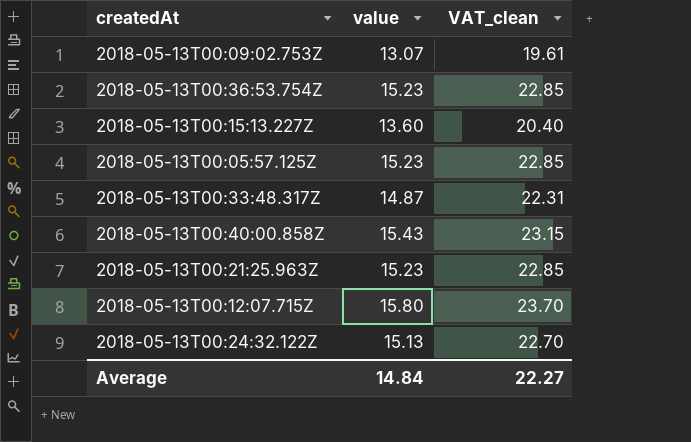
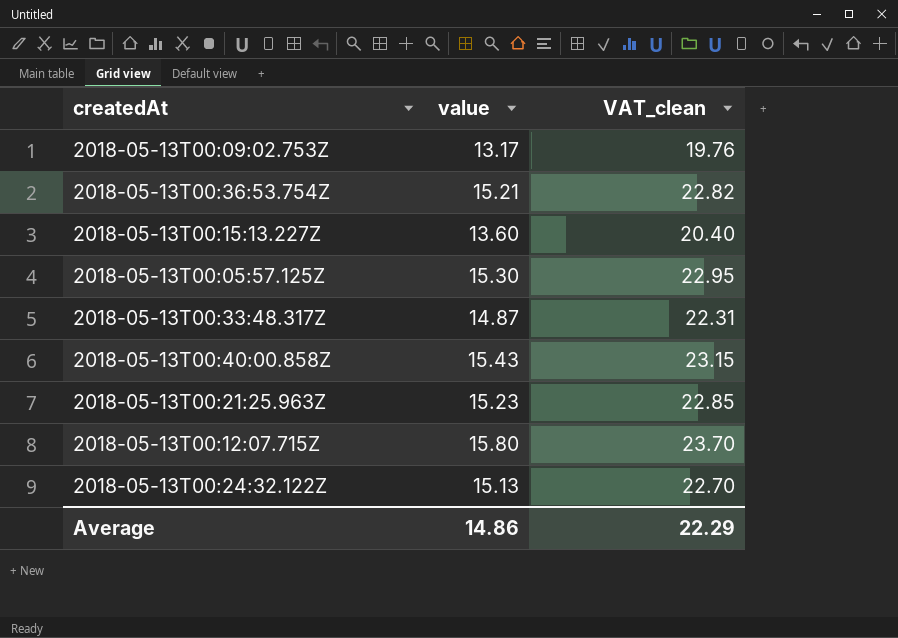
2018-05-13T00:09:02.753Z | value: 13.07 -> 13.17
2018-05-13T00:09:02.753Z | VAT_clean: 19.61 -> 19.76
2018-05-13T00:36:53.754Z | value: 15.23 -> 15.21
2018-05-13T00:36:53.754Z | VAT_clean: 22.85 -> 22.82
2018-05-13T00:05:57.125Z | value: 15.23 -> 15.30
2018-05-13T00:05:57.125Z | VAT_clean: 22.85 -> 22.95
Average | value: 14.84 -> 14.86
Average | VAT_clean: 22.27 -> 22.29

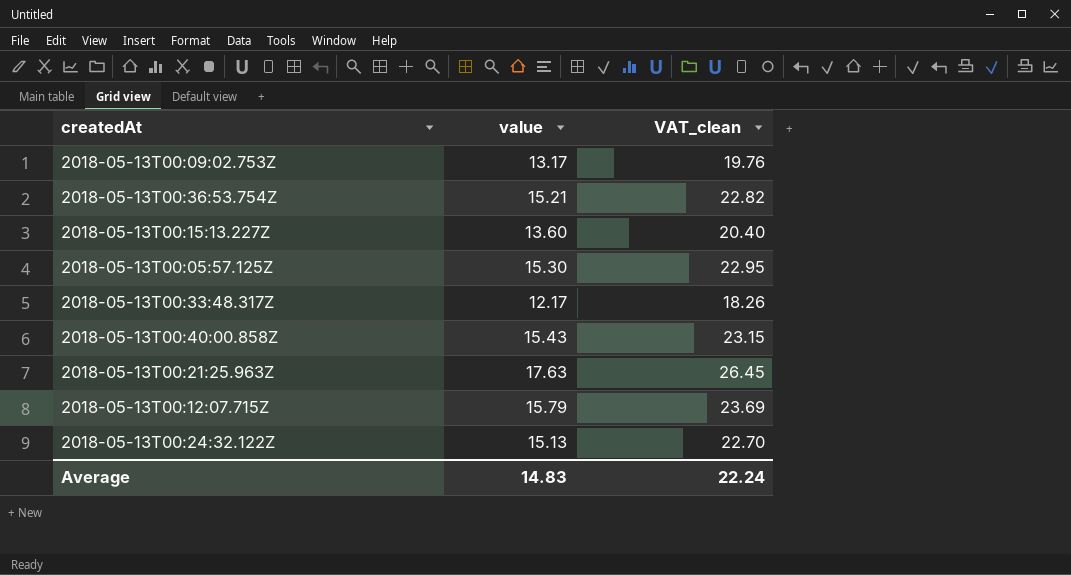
2018-05-13T00:33:48.317Z | value: 14.87 -> 12.17
2018-05-13T00:33:48.317Z | VAT_clean: 22.31 -> 18.26
2018-05-13T00:21:25.963Z | value: 15.23 -> 17.63
2018-05-13T00:21:25.963Z | VAT_clean: 22.85 -> 26.45
2018-05-13T00:12:07.715Z | value: 15.80 -> 15.79
2018-05-13T00:12:07.715Z | VAT_clean: 23.70 -> 23.69
Average | value: 14.86 -> 14.83
Average | VAT_clean: 22.29 -> 22.24

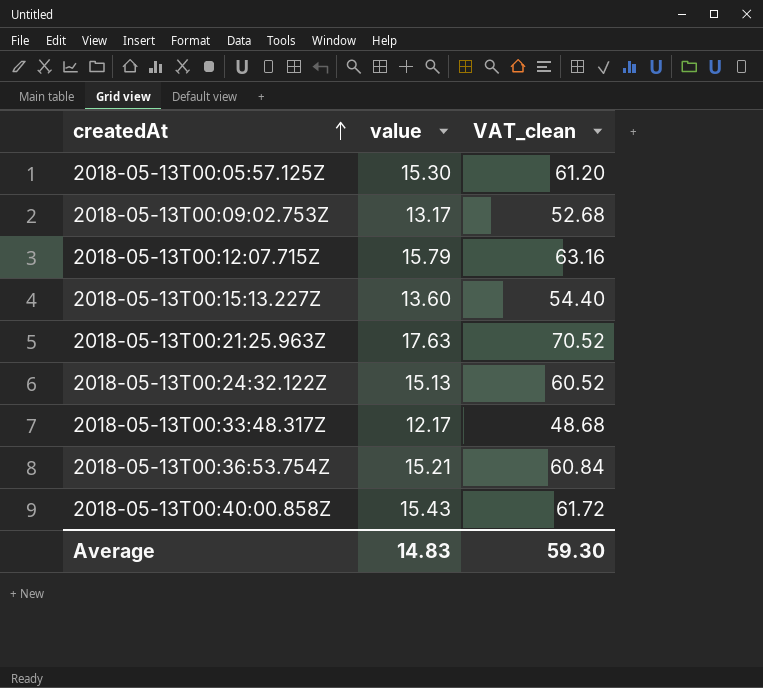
row order: none -> createdAt ascending
column VAT_clean | formula: [value] * 1.5 -> [value] * 4
Average | VAT_clean: 22.24 -> 59.30

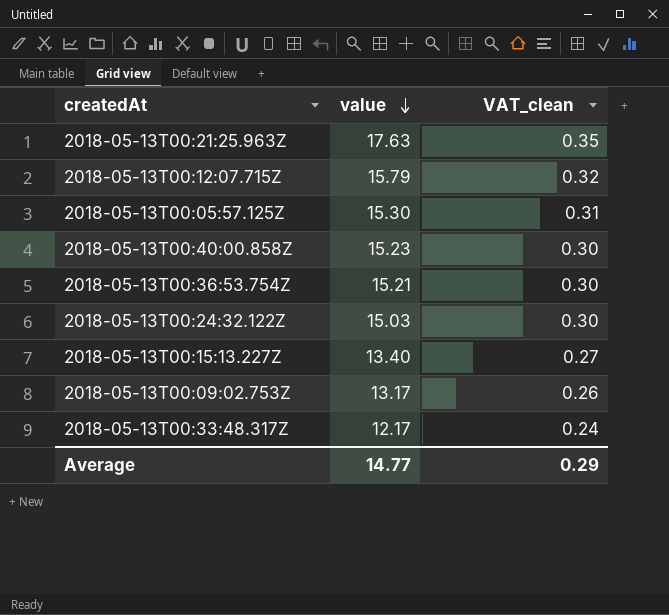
row order: createdAt ascending -> value descending
column VAT_clean | formula: [value] * 4 -> [value] * 0.02
2018-05-13T00:40:00.858Z | value: 15.43 -> 15.23
2018-05-13T00:24:32.122Z | value: 15.13 -> 15.03
2018-05-13T00:15:13.227Z | value: 13.60 -> 13.40
Average | value: 14.83 -> 14.77
Average | VAT_clean: 59.30 -> 0.29

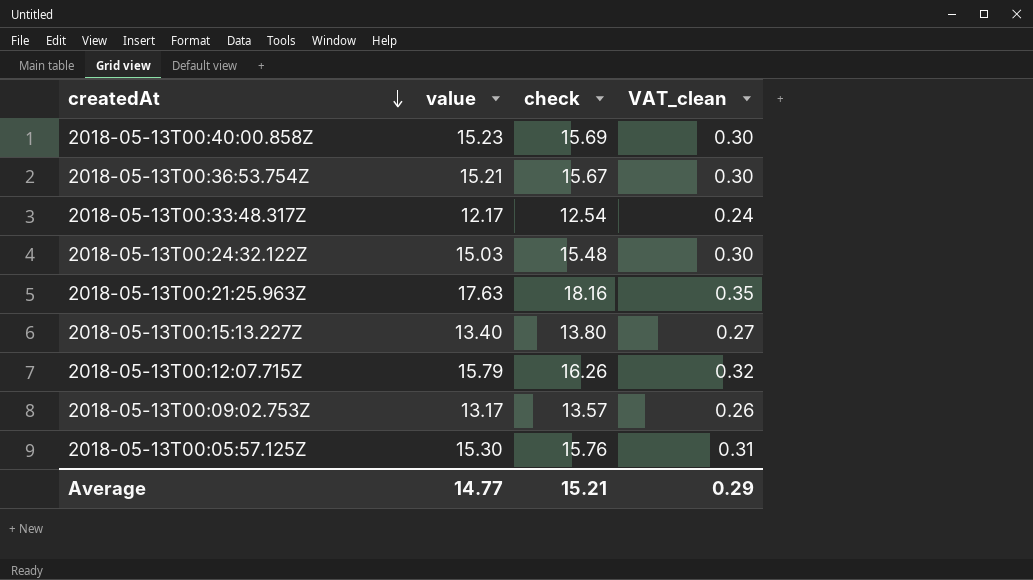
row order: value descending -> createdAt descending
column check | formula: none -> [value] * 1.03

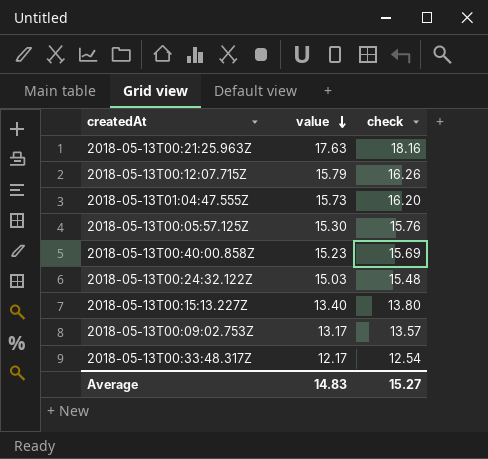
row order: createdAt descending -> value descending
column VAT_clean | formula: [value] * 0.02 -> none
row 2018-05-13T00:36:53.754Z: 15.21 | 15.67 | 0.30 -> none
row 2018-05-13T01:04:47.555Z: none -> 15.73 | 16.20
Average | value: 14.77 -> 14.83
Average | check: 15.21 -> 15.27

